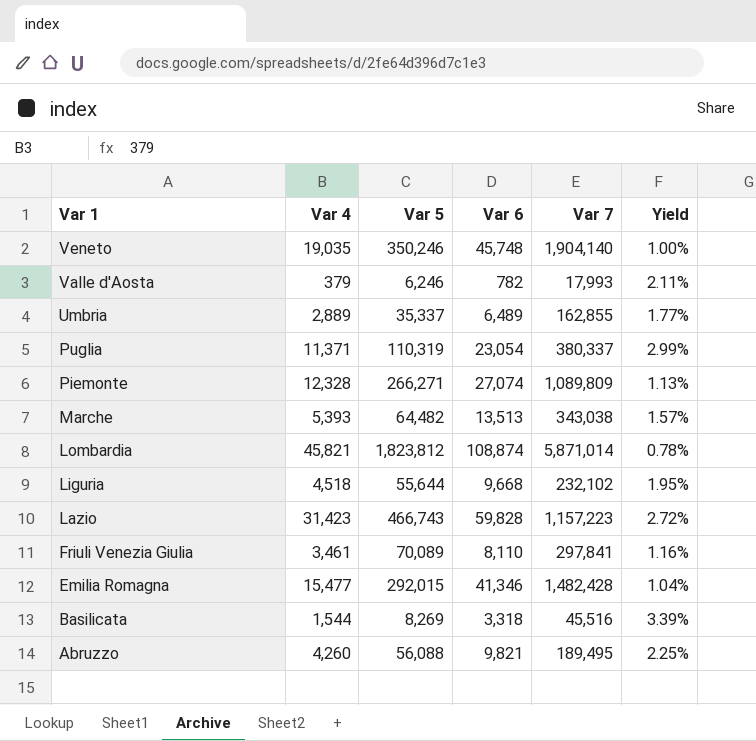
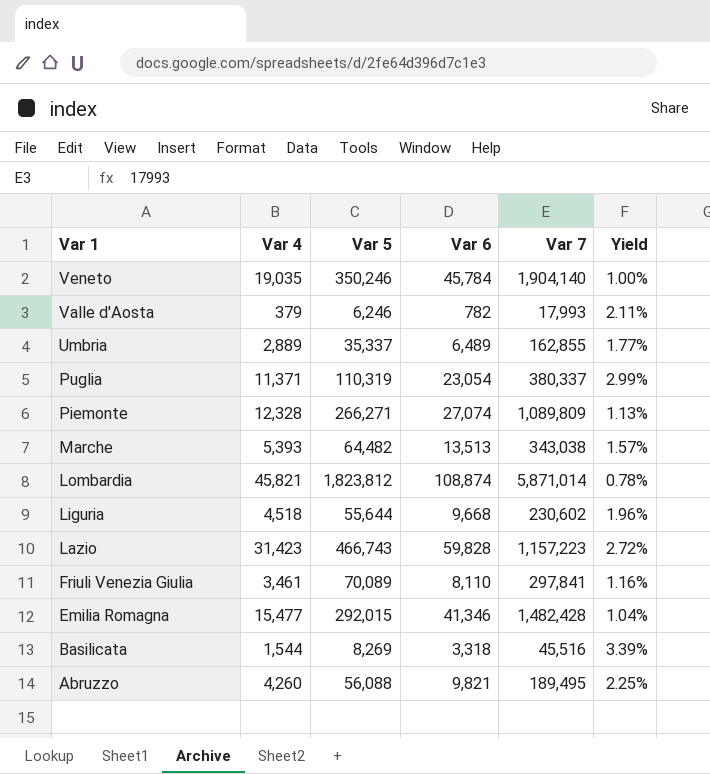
Veneto | Var 6: 45,748 -> 45,784
Liguria | Var 7: 232,102 -> 230,602
Liguria | Yield: 1.95% -> 1.96%

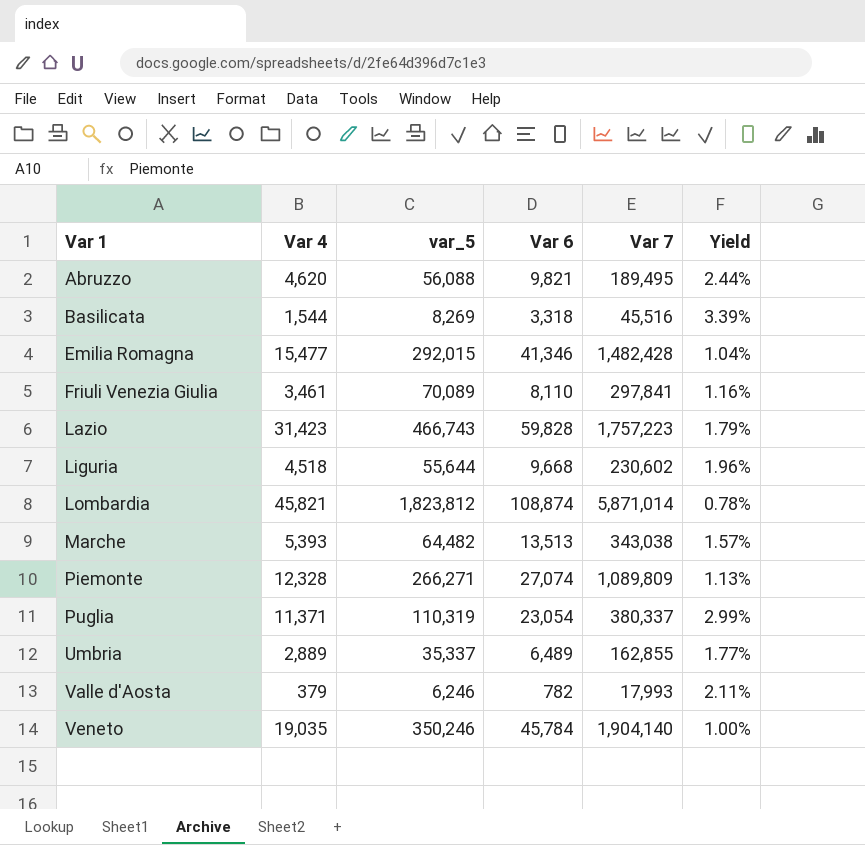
row order: Var 1 descending -> Var 1 ascending
column name: Var 5 -> var_5
Abruzzo | Var 4: 4,260 -> 4,620
Abruzzo | Yield: 2.25% -> 2.44%
Lazio | Var 7: 1,157,223 -> 1,757,223
Lazio | Yield: 2.72% -> 1.79%

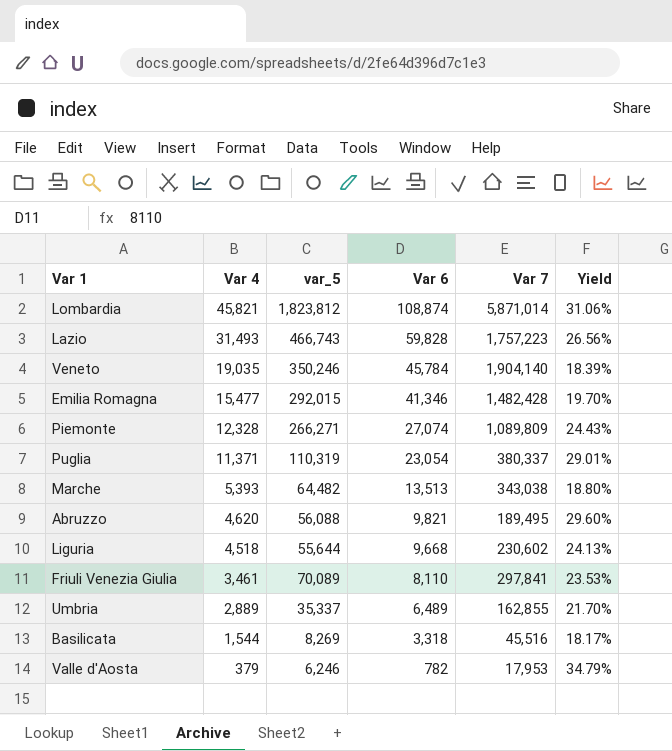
row order: Var 1 ascending -> Var 4 descending
column Yield | formula: [Var 4] / [Var 7] -> [var_5] / [Var 7]
Lazio | Var 4: 31,423 -> 31,493
Valle d'Aosta | Var 7: 17,993 -> 17,953

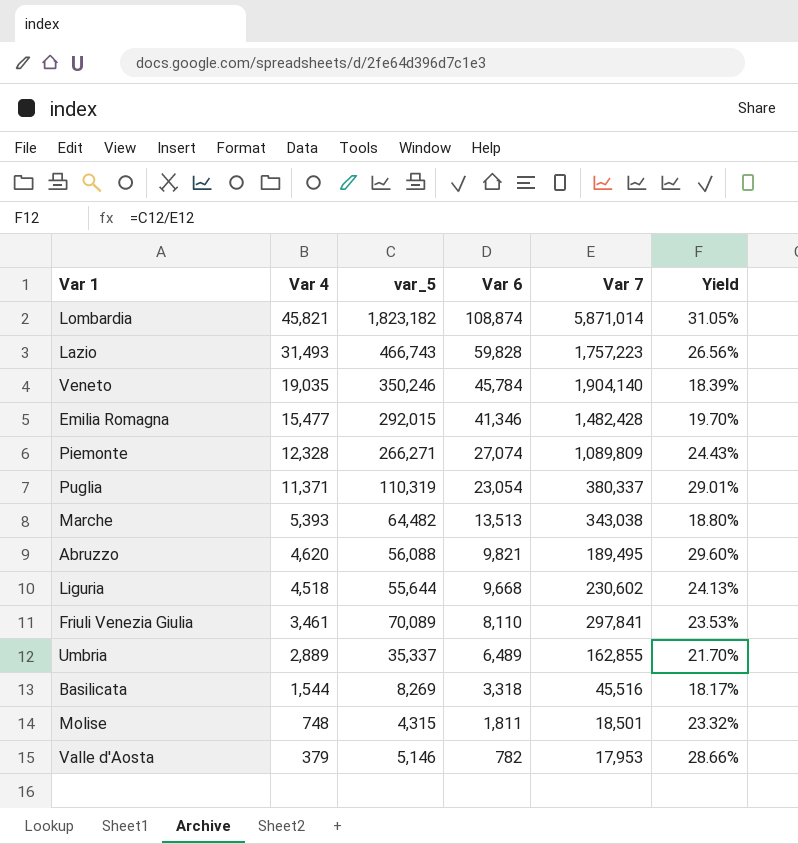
Lombardia | var_5: 1,823,812 -> 1,823,182
Lombardia | Yield: 31.06% -> 31.05%
row Molise: none -> 748 | 4,315 | 1,811 | 18,501 | 23.32%
Valle d'Aosta | var_5: 6,246 -> 5,146
Valle d'Aosta | Yield: 34.79% -> 28.66%

